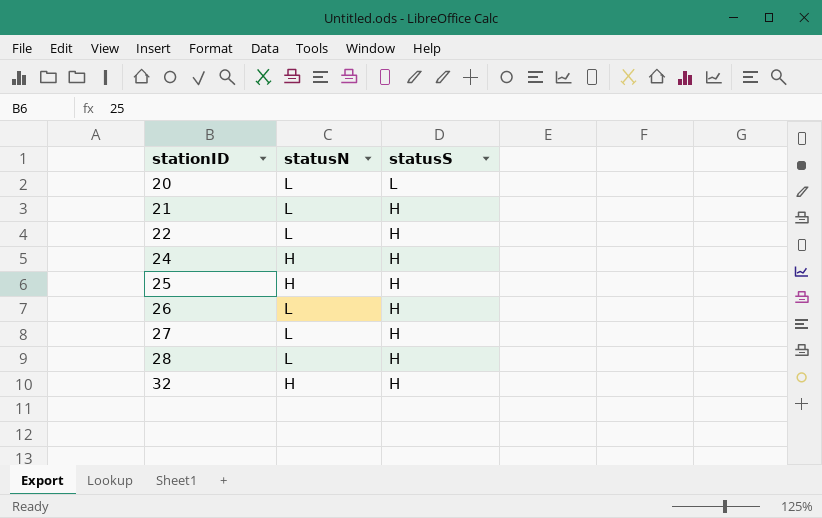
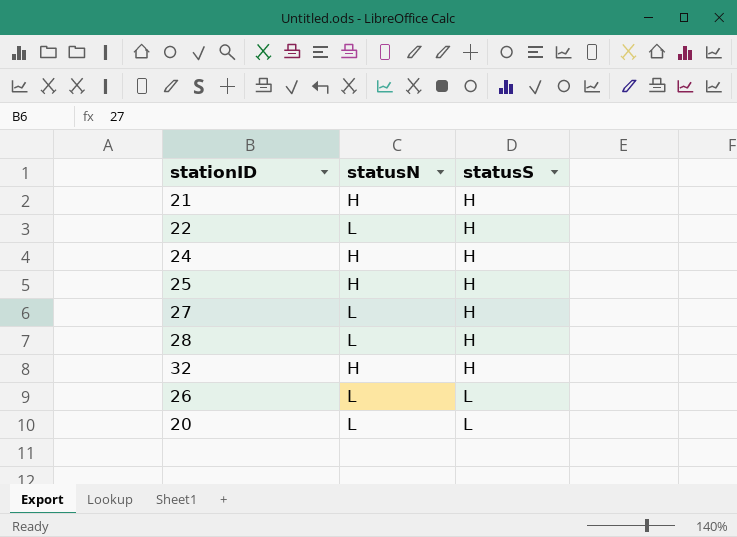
row order: stationID ascending -> statusS ascending
21 | statusN: L -> H
26 | statusS: H -> L

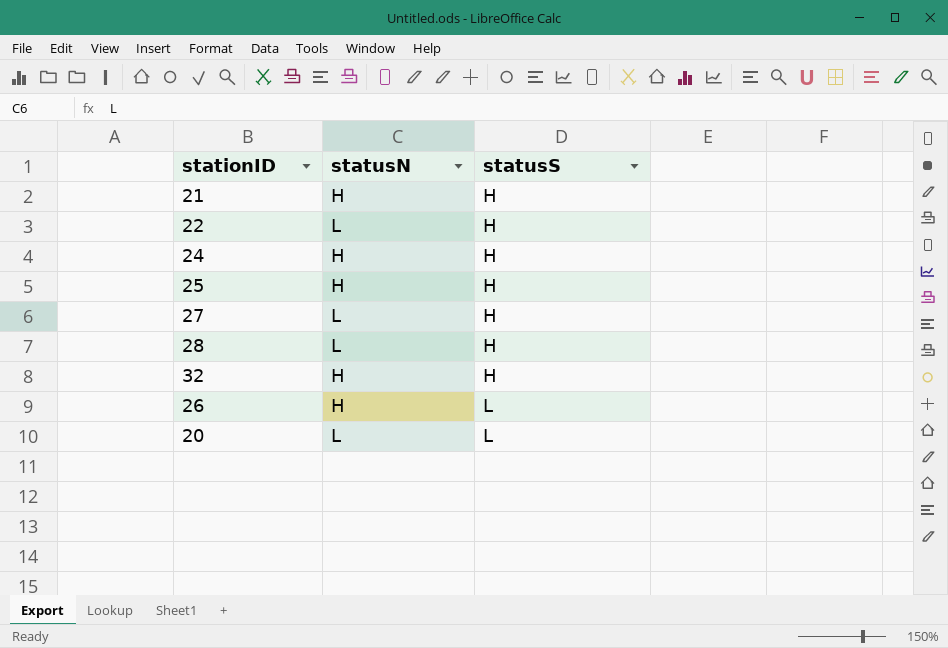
26 | statusN: L -> H

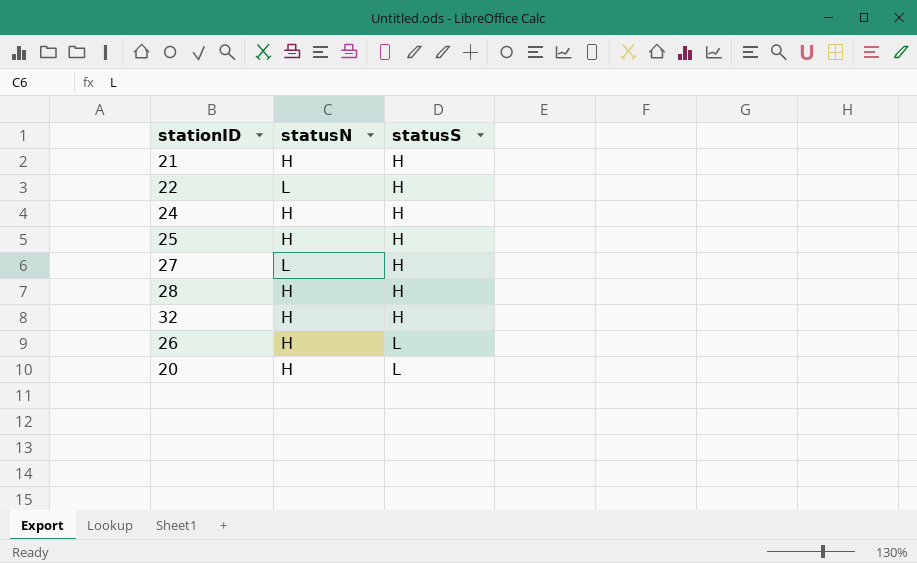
28 | statusN: L -> H
20 | statusN: L -> H

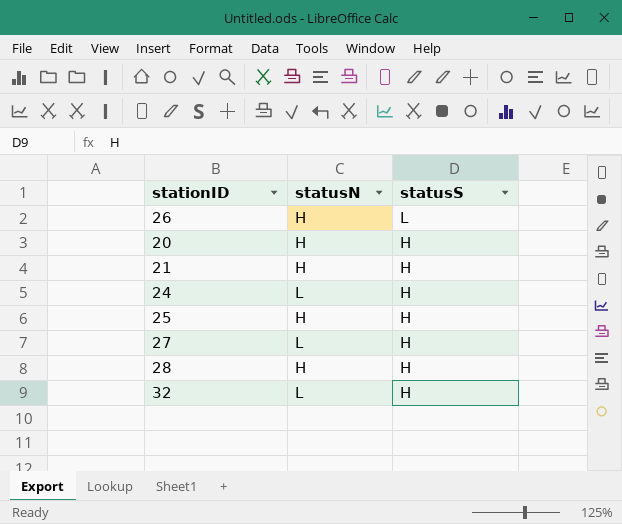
row order: statusS ascending -> statusS descending
row 22: L | H -> none
20 | statusS: L -> H
24 | statusN: H -> L
32 | statusN: H -> L

